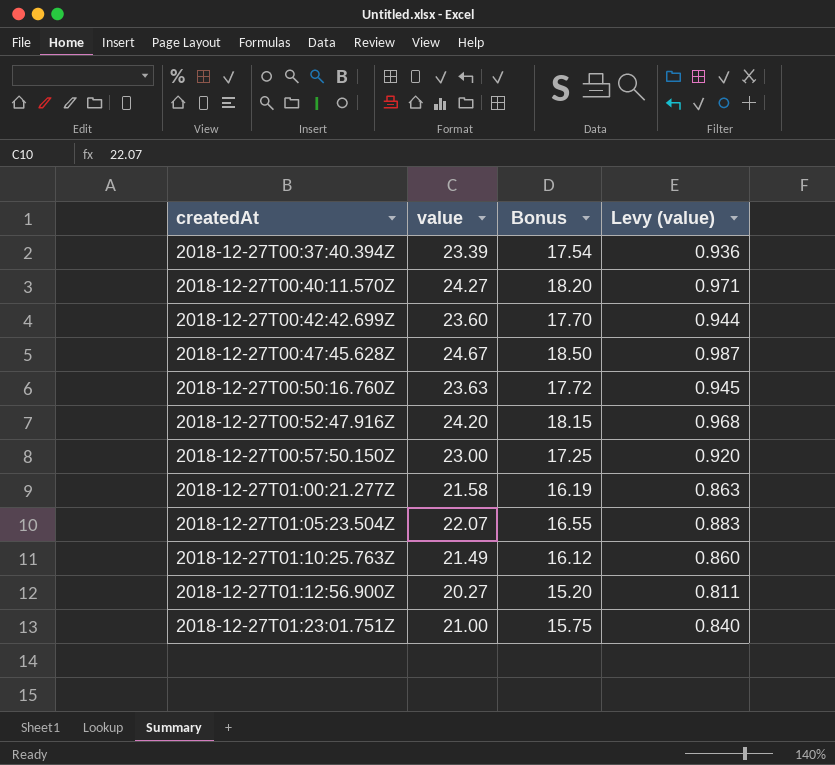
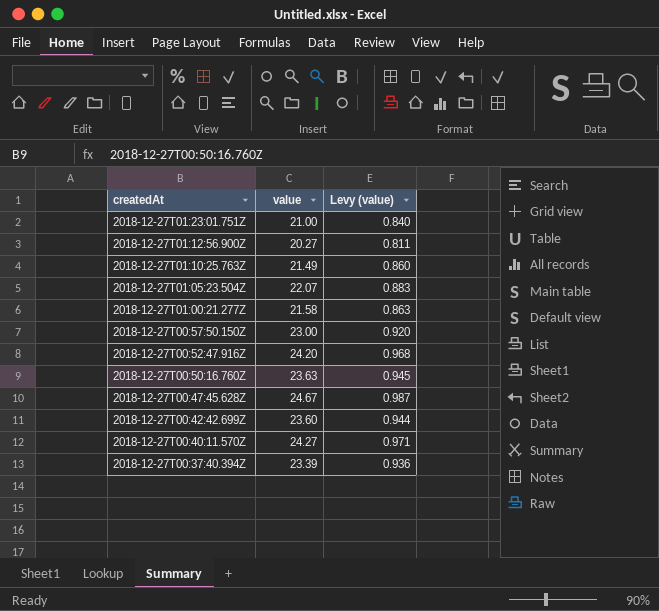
row order: createdAt ascending -> createdAt descending
column Bonus | formula: [value] * 0.75 -> none

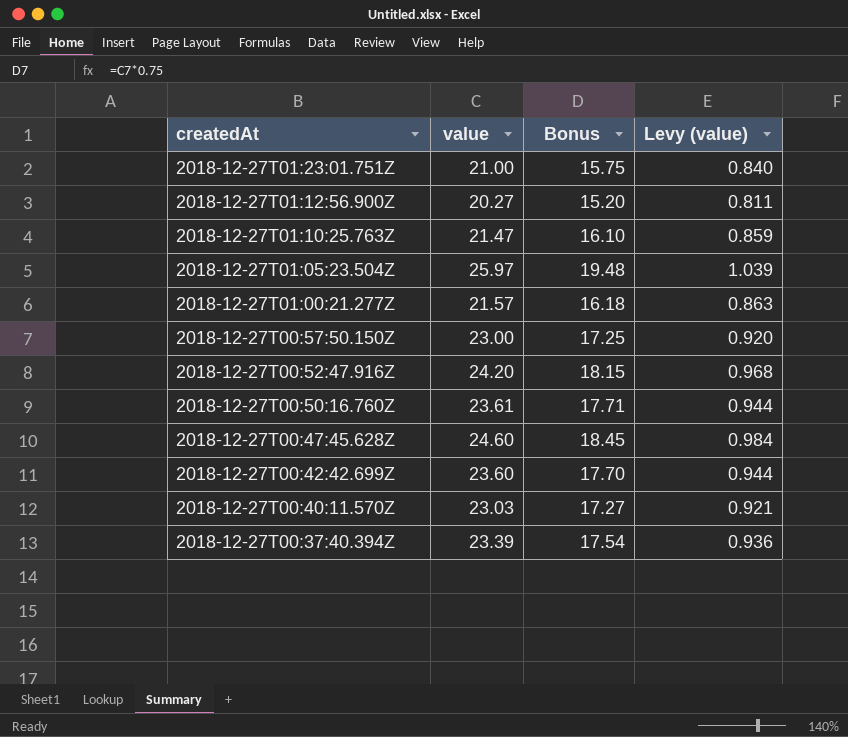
column Bonus | formula: none -> [value] * 0.75
2018-12-27T01:10:25.763Z | value: 21.49 -> 21.47
2018-12-27T01:10:25.763Z | Levy (value): 0.860 -> 0.859
2018-12-27T01:05:23.504Z | value: 22.07 -> 25.97
2018-12-27T01:05:23.504Z | Levy (value): 0.883 -> 1.039
2018-12-27T01:00:21.277Z | value: 21.58 -> 21.57
2018-12-27T00:50:16.760Z | value: 23.63 -> 23.61
2018-12-27T00:50:16.760Z | Levy (value): 0.945 -> 0.944
2018-12-27T00:47:45.628Z | value: 24.67 -> 24.60
2018-12-27T00:47:45.628Z | Levy (value): 0.987 -> 0.984
2018-12-27T00:40:11.570Z | value: 24.27 -> 23.03
2018-12-27T00:40:11.570Z | Levy (value): 0.971 -> 0.921

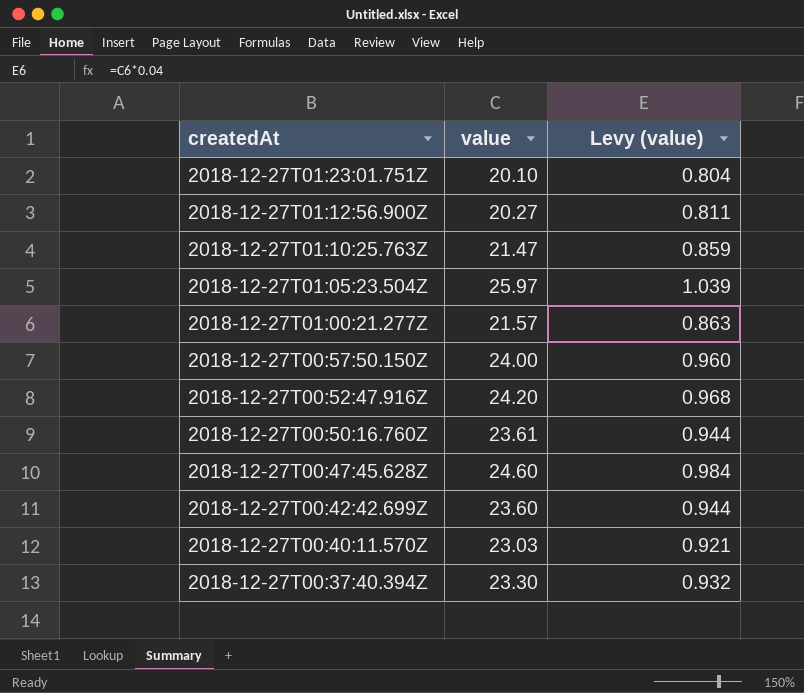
column Bonus | formula: [value] * 0.75 -> none
2018-12-27T01:23:01.751Z | value: 21.00 -> 20.10
2018-12-27T01:23:01.751Z | Levy (value): 0.840 -> 0.804
2018-12-27T00:57:50.150Z | value: 23.00 -> 24.00
2018-12-27T00:57:50.150Z | Levy (value): 0.920 -> 0.960
2018-12-27T00:37:40.394Z | value: 23.39 -> 23.30
2018-12-27T00:37:40.394Z | Levy (value): 0.936 -> 0.932

